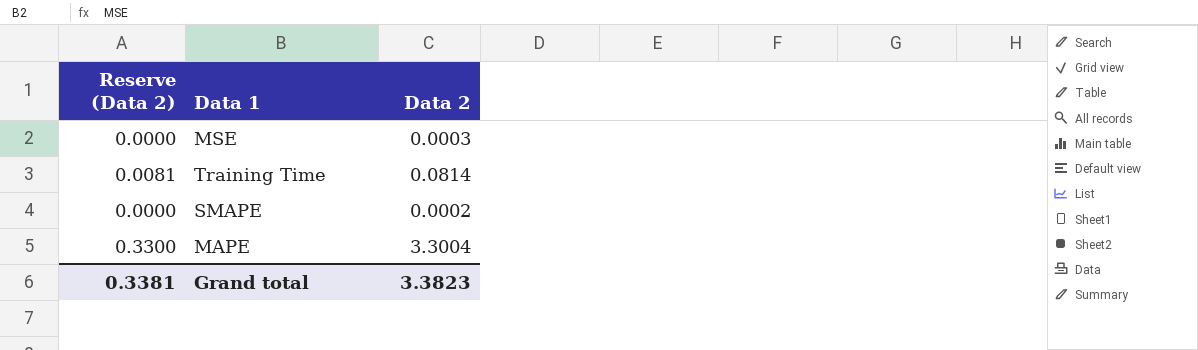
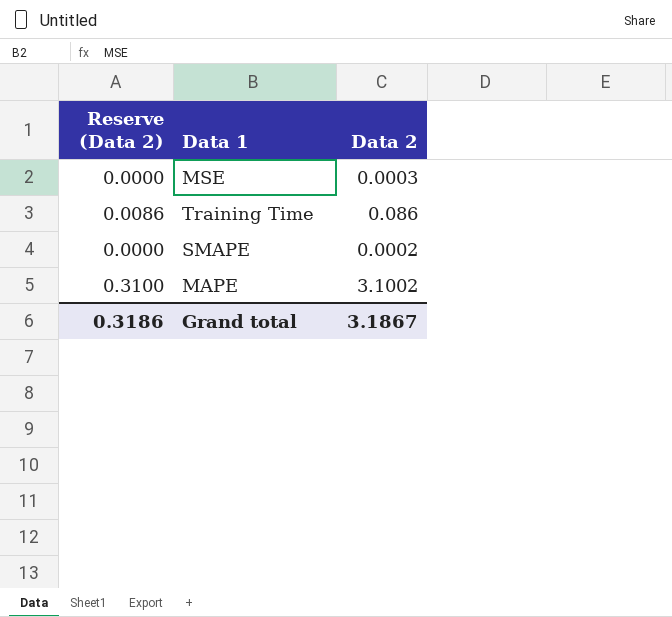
Training Time | Reserve (Data 2): 0.0081 -> 0.0086
Training Time | Data 2: 0.0814 -> 0.086
MAPE | Reserve (Data 2): 0.3300 -> 0.3100
MAPE | Data 2: 3.3004 -> 3.1002
Grand total | Reserve (Data 2): 0.3381 -> 0.3186
Grand total | Data 2: 3.3823 -> 3.1867

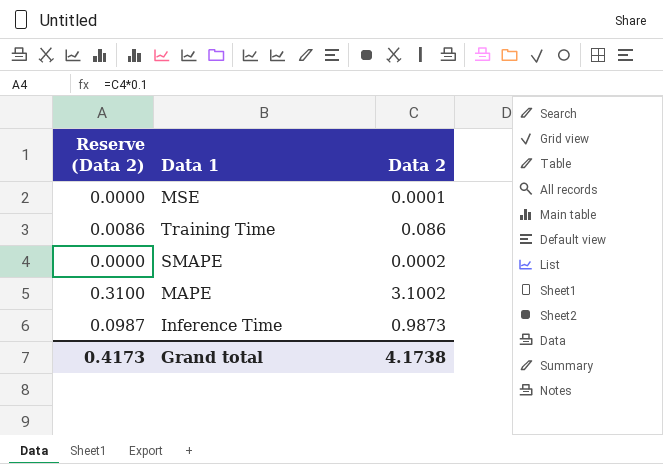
MSE | Data 2: 0.0003 -> 0.0001
row Inference Time: none -> 0.0987 | 0.9873
Grand total | Reserve (Data 2): 0.3186 -> 0.4173
Grand total | Data 2: 3.1867 -> 4.1738

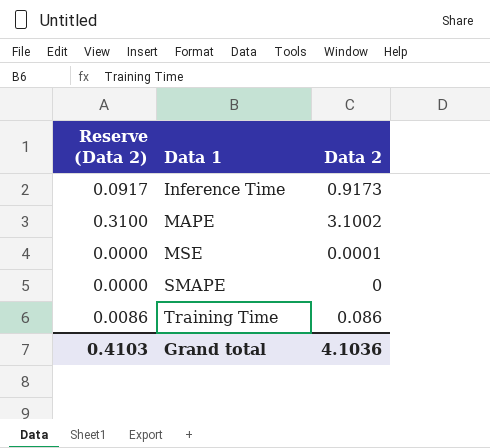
row order: none -> Data 1 ascending
Inference Time | Reserve (Data 2): 0.0987 -> 0.0917
Inference Time | Data 2: 0.9873 -> 0.9173
SMAPE | Data 2: 0.0002 -> 0
Grand total | Reserve (Data 2): 0.4173 -> 0.4103
Grand total | Data 2: 4.1738 -> 4.1036

